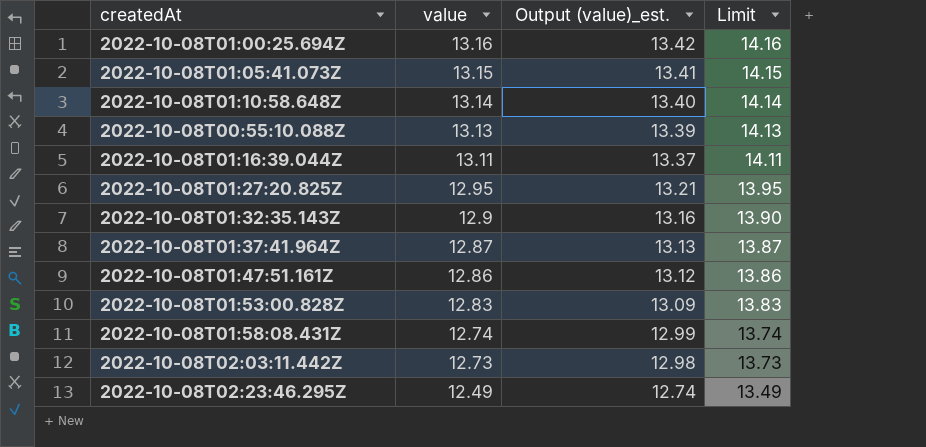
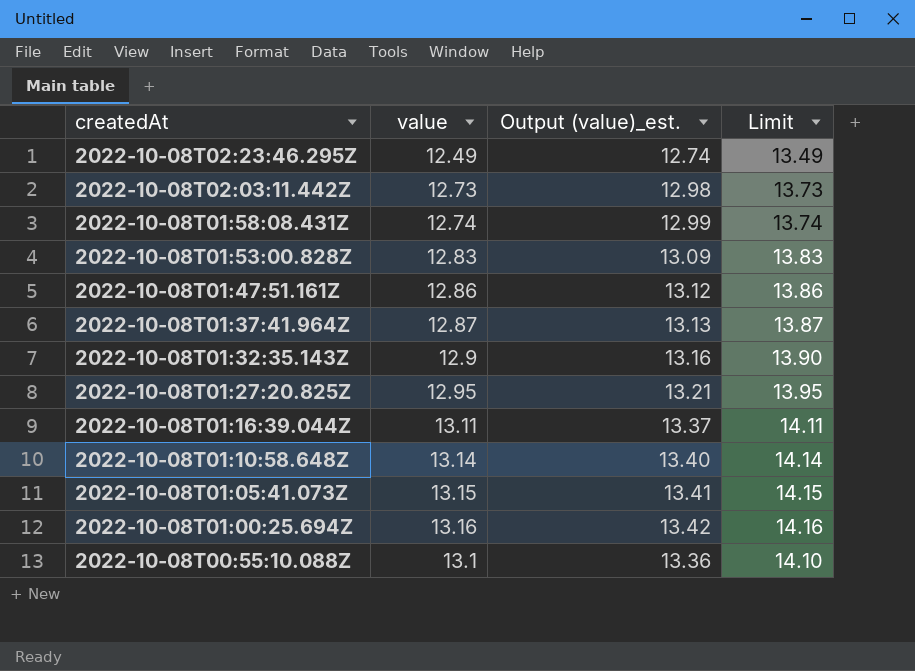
row order: value descending -> createdAt descending
2022-10-08T00:55:10.088Z | value: 13.13 -> 13.1
2022-10-08T00:55:10.088Z | Output (value)_est.: 13.39 -> 13.36
2022-10-08T00:55:10.088Z | Limit: 14.13 -> 14.10

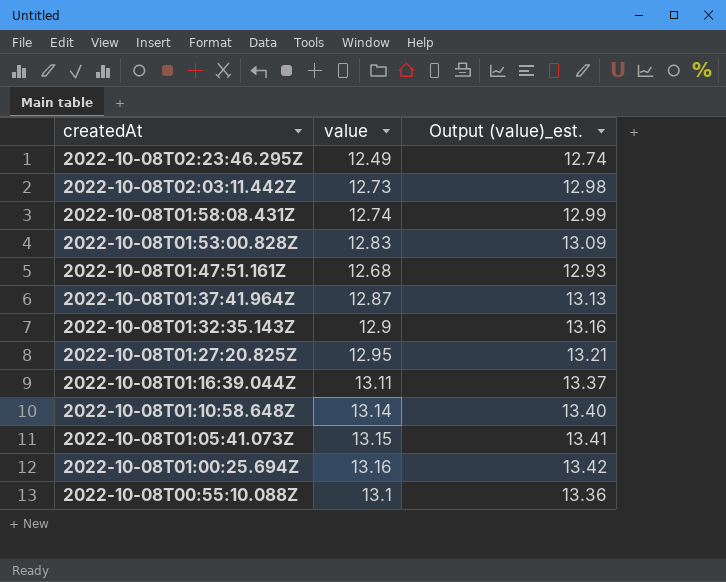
column Limit | formula: [value] + 1 -> none
2022-10-08T01:47:51.161Z | value: 12.86 -> 12.68
2022-10-08T01:47:51.161Z | Output (value)_est.: 13.12 -> 12.93

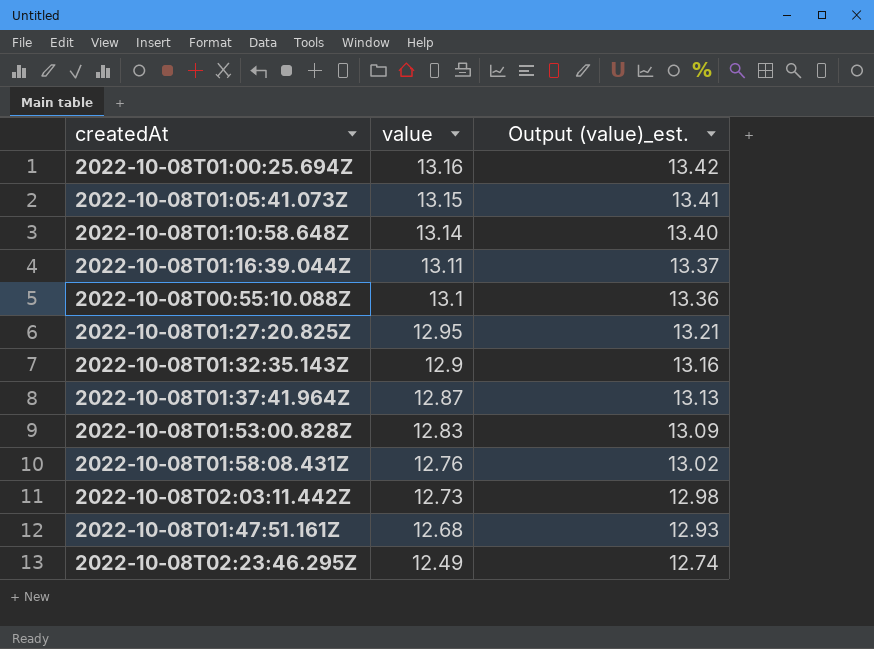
row order: createdAt descending -> value descending
2022-10-08T01:58:08.431Z | value: 12.74 -> 12.76
2022-10-08T01:58:08.431Z | Output (value)_est.: 12.99 -> 13.02

